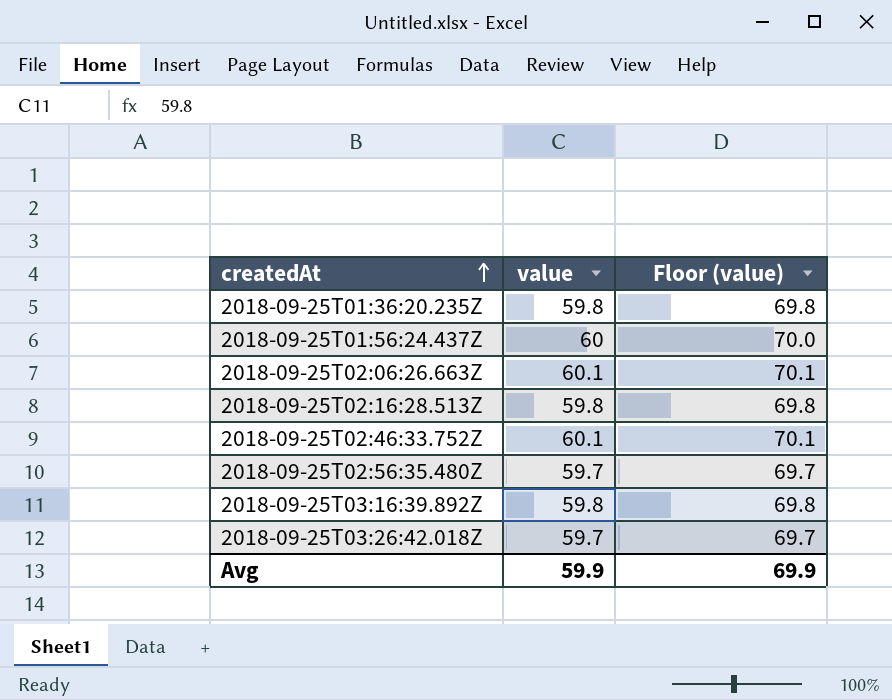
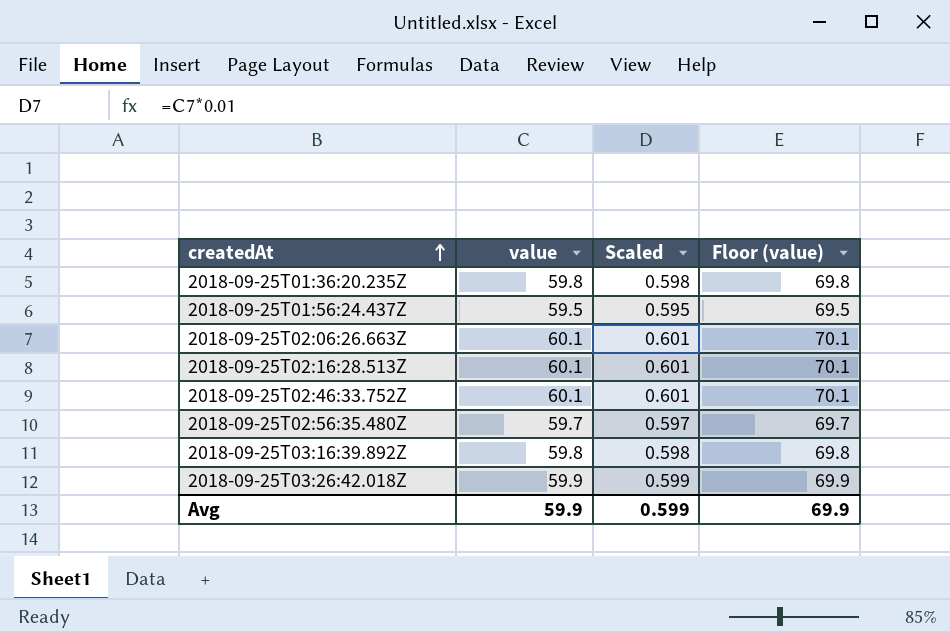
column Scaled | formula: none -> [value] * 0.01
2018-09-25T01:56:24.437Z | value: 60 -> 59.5
2018-09-25T01:56:24.437Z | Floor (value): 70.0 -> 69.5
2018-09-25T02:16:28.513Z | value: 59.8 -> 60.1
2018-09-25T02:16:28.513Z | Floor (value): 69.8 -> 70.1
2018-09-25T03:26:42.018Z | value: 59.7 -> 59.9
2018-09-25T03:26:42.018Z | Floor (value): 69.7 -> 69.9

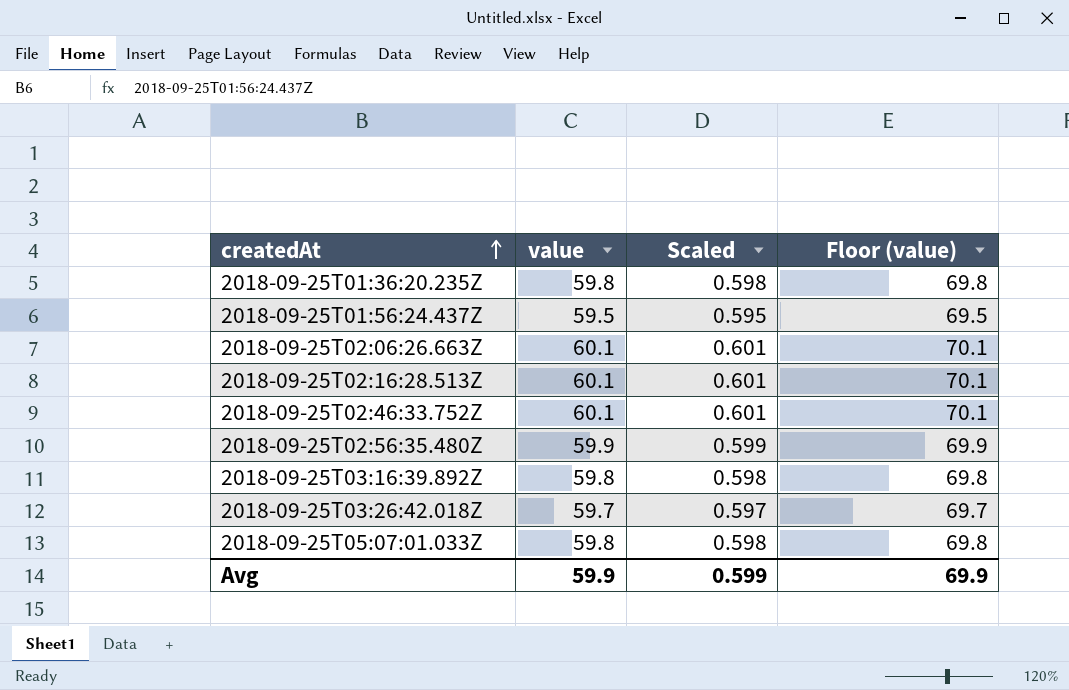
2018-09-25T02:56:35.480Z | value: 59.7 -> 59.9
2018-09-25T02:56:35.480Z | Scaled: 0.597 -> 0.599
2018-09-25T02:56:35.480Z | Floor (value): 69.7 -> 69.9
2018-09-25T03:26:42.018Z | value: 59.9 -> 59.7
2018-09-25T03:26:42.018Z | Scaled: 0.599 -> 0.597
2018-09-25T03:26:42.018Z | Floor (value): 69.9 -> 69.7
row 2018-09-25T05:07:01.033Z: none -> 59.8 | 0.598 | 69.8

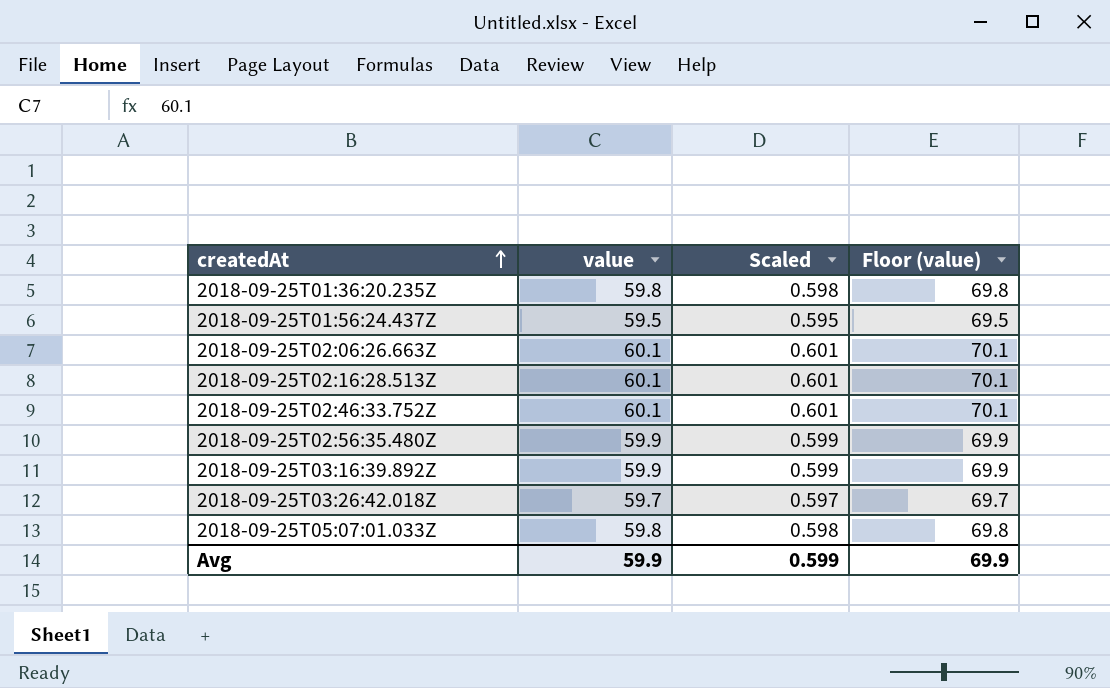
2018-09-25T03:16:39.892Z | value: 59.8 -> 59.9
2018-09-25T03:16:39.892Z | Scaled: 0.598 -> 0.599
2018-09-25T03:16:39.892Z | Floor (value): 69.8 -> 69.9

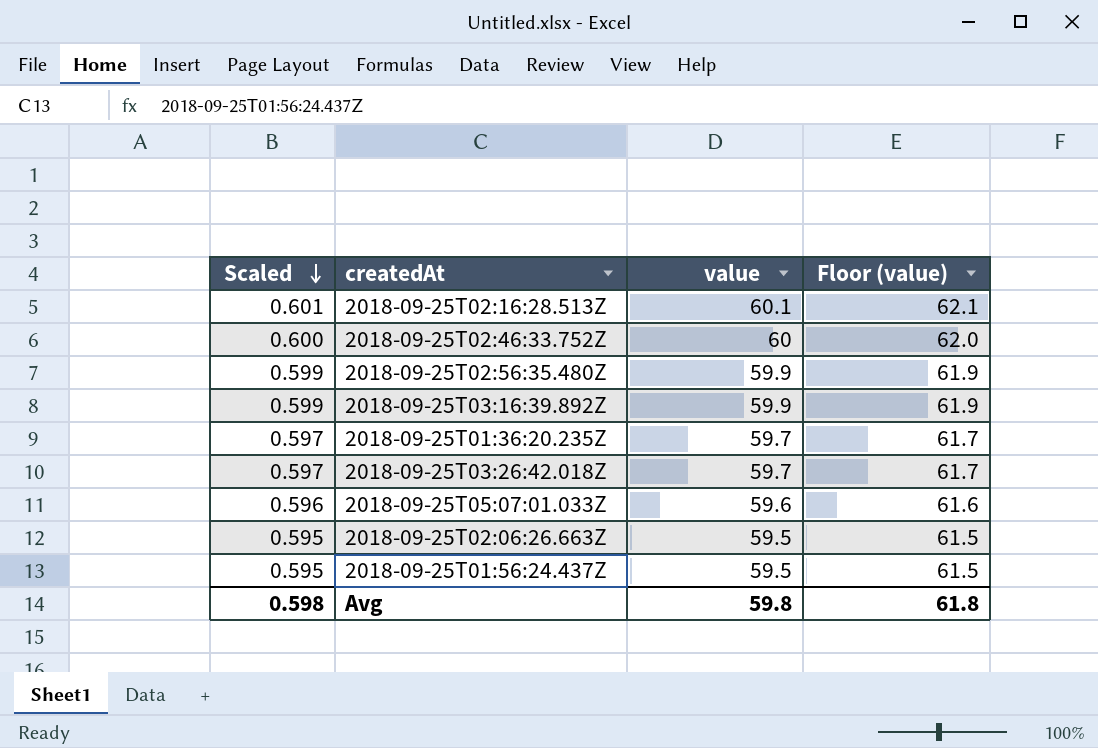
row order: createdAt ascending -> Scaled descending
column Scaled | position: 3 -> 1
column Floor (value) | formula: [value] + 10 -> [value] + 2
2018-09-25T02:46:33.752Z | Scaled: 0.601 -> 0.600
2018-09-25T02:46:33.752Z | value: 60.1 -> 60
2018-09-25T01:36:20.235Z | Scaled: 0.598 -> 0.597
2018-09-25T01:36:20.235Z | value: 59.8 -> 59.7
2018-09-25T05:07:01.033Z | Scaled: 0.598 -> 0.596
2018-09-25T05:07:01.033Z | value: 59.8 -> 59.6
2018-09-25T02:06:26.663Z | Scaled: 0.601 -> 0.595
2018-09-25T02:06:26.663Z | value: 60.1 -> 59.5
Avg | Scaled: 0.599 -> 0.598
Avg | value: 59.9 -> 59.8
Avg | Floor (value): 69.9 -> 61.8

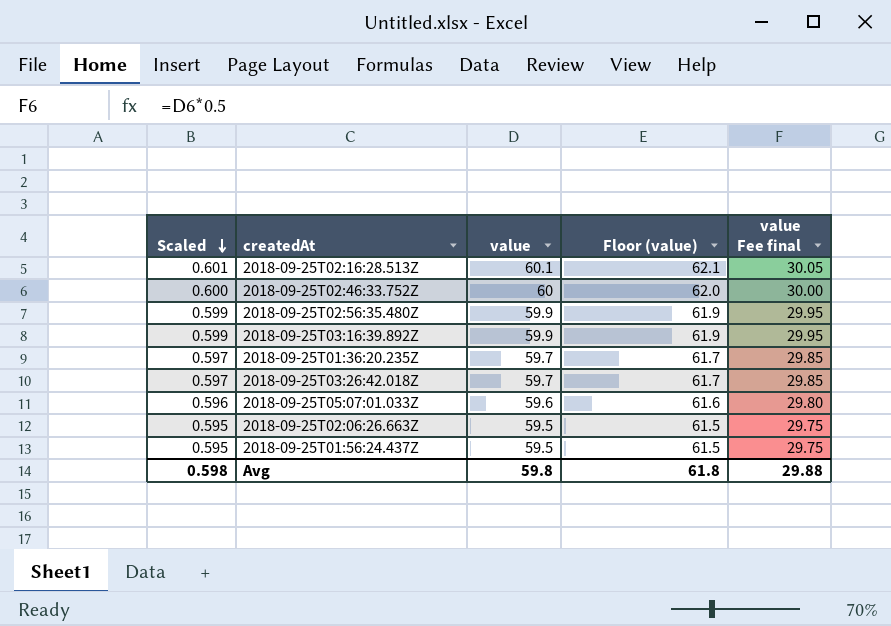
column value Fee final | formula: none -> [value] * 0.5

